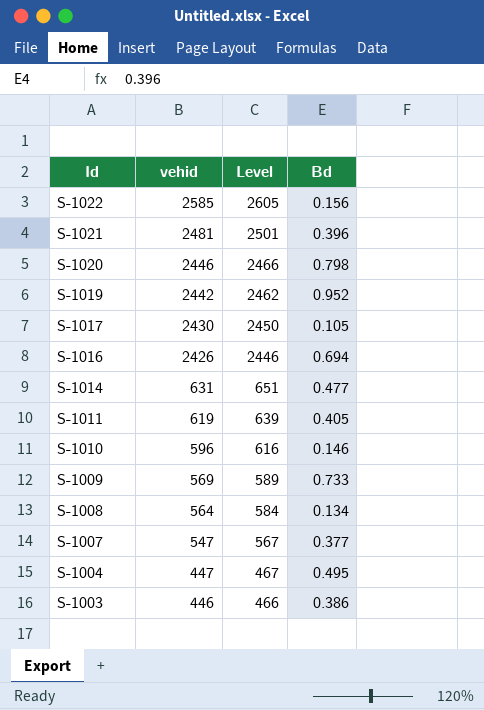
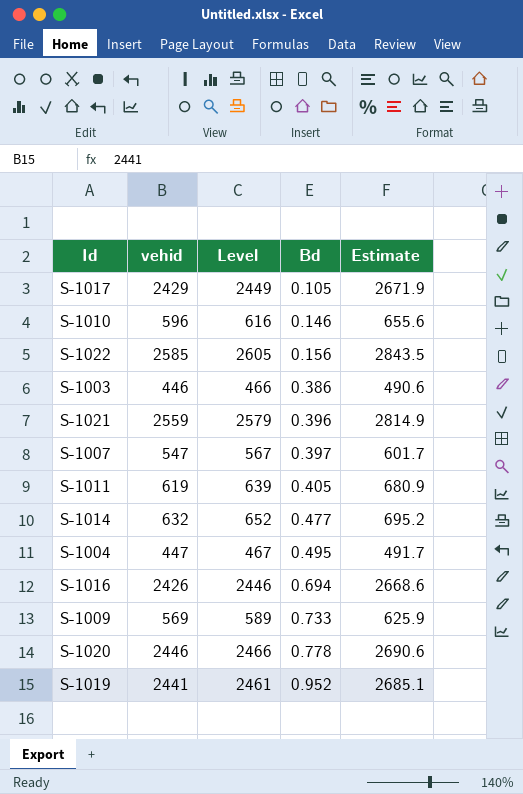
row order: Id descending -> Bd ascending
column Estimate | formula: none -> [vehid] * 1.1
row S-1008: 564 | 584 | 0.134 -> none
S-1017 | vehid: 2430 -> 2429
S-1017 | Level: 2450 -> 2449
S-1021 | vehid: 2481 -> 2559
S-1021 | Level: 2501 -> 2579
S-1007 | Bd: 0.377 -> 0.397
S-1014 | vehid: 631 -> 632
S-1014 | Level: 651 -> 652
S-1020 | Bd: 0.798 -> 0.778
S-1019 | vehid: 2442 -> 2441
S-1019 | Level: 2462 -> 2461

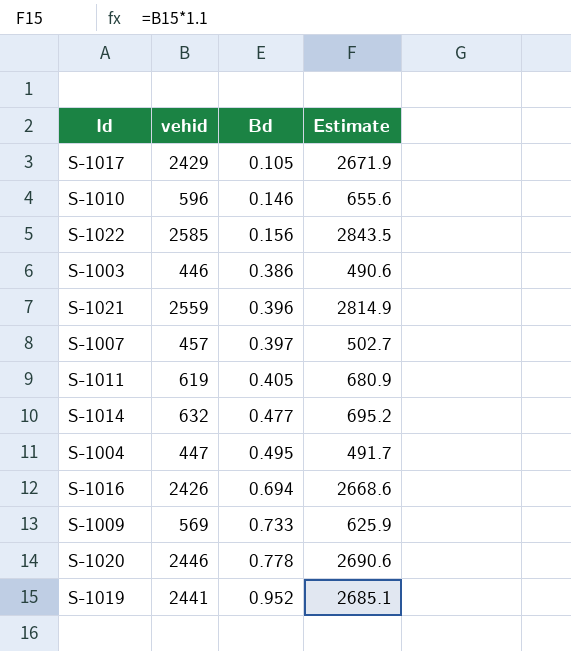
column Level | formula: [vehid] + 20 -> none
S-1007 | vehid: 547 -> 457
S-1007 | Estimate: 601.7 -> 502.7

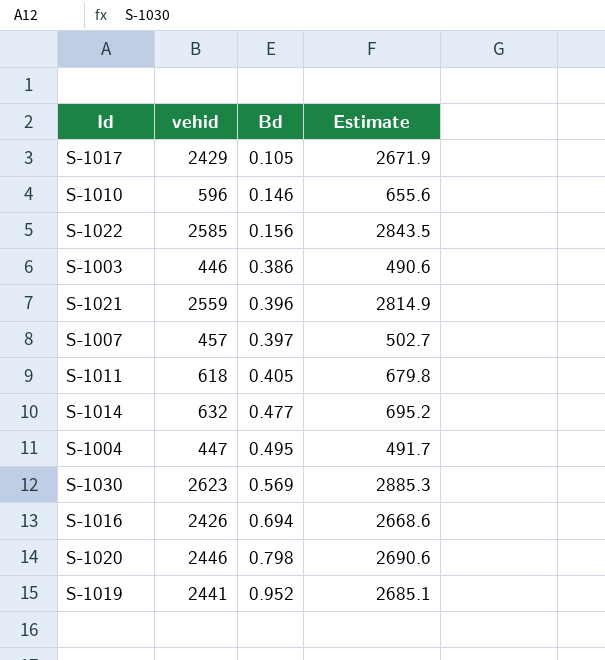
row S-1009: 569 | 0.733 | 625.9 -> none
S-1011 | vehid: 619 -> 618
S-1011 | Estimate: 680.9 -> 679.8
row S-1030: none -> 2623 | 0.569 | 2885.3
S-1020 | Bd: 0.778 -> 0.798

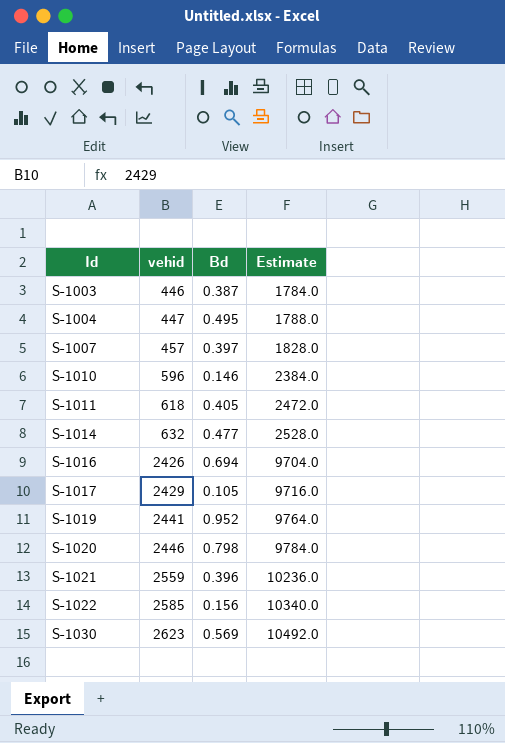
row order: Bd ascending -> Id ascending
column Estimate | formula: [vehid] * 1.1 -> [vehid] * 4
S-1003 | Bd: 0.386 -> 0.387

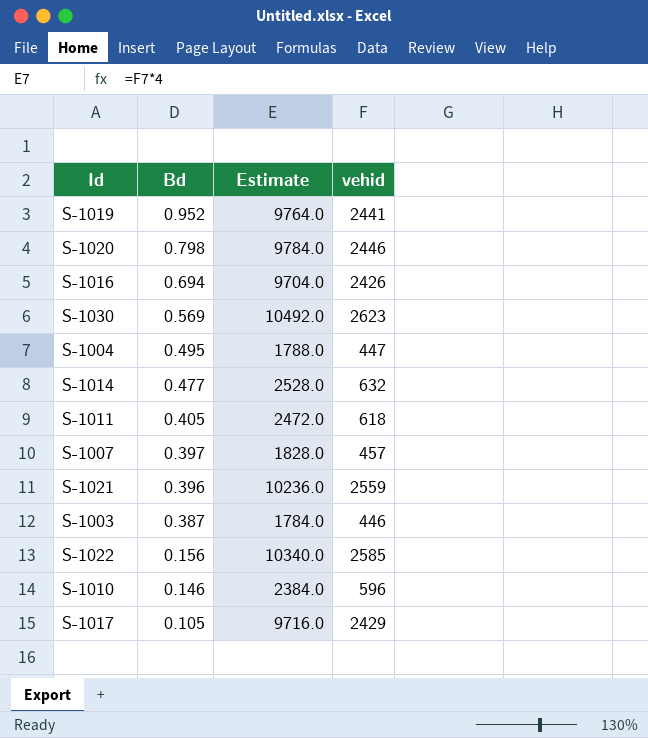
row order: Id ascending -> Bd descending
column vehid | position: 2 -> 4

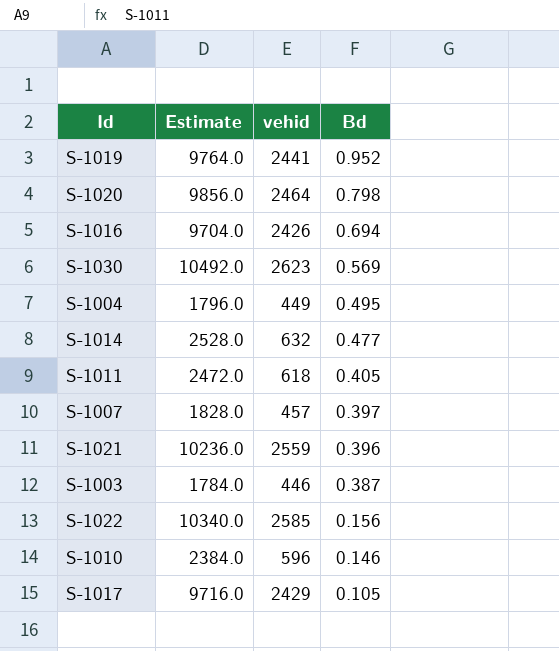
column Bd | position: 2 -> 4
S-1020 | Estimate: 9784.0 -> 9856.0
S-1020 | vehid: 2446 -> 2464
S-1004 | Estimate: 1788.0 -> 1796.0
S-1004 | vehid: 447 -> 449

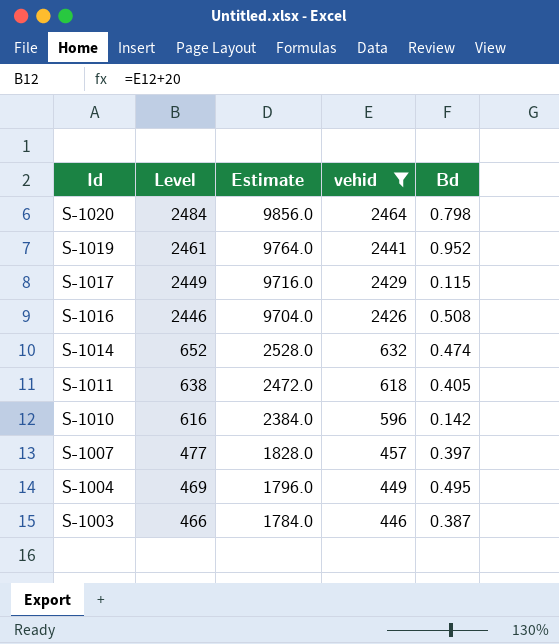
filter: none -> vehid <= 2464
row order: Bd descending -> Id descending
column Level | formula: none -> [vehid] + 20
S-1017 | Bd: 0.105 -> 0.115
S-1016 | Bd: 0.694 -> 0.508
S-1014 | Bd: 0.477 -> 0.474
S-1010 | Bd: 0.146 -> 0.142

